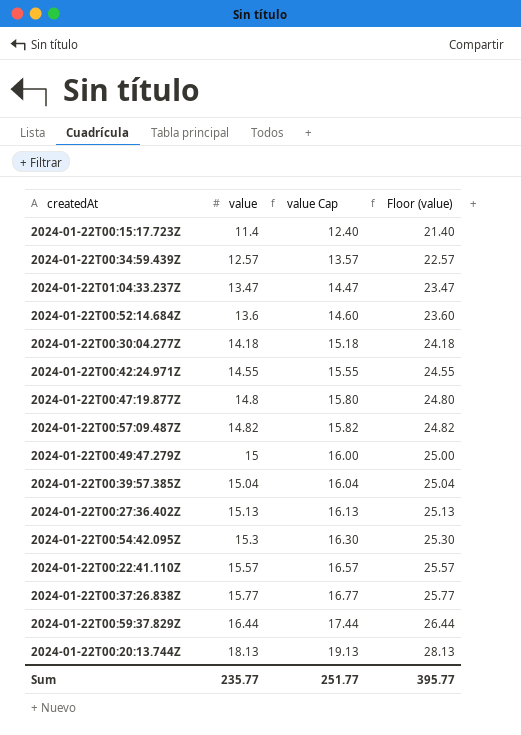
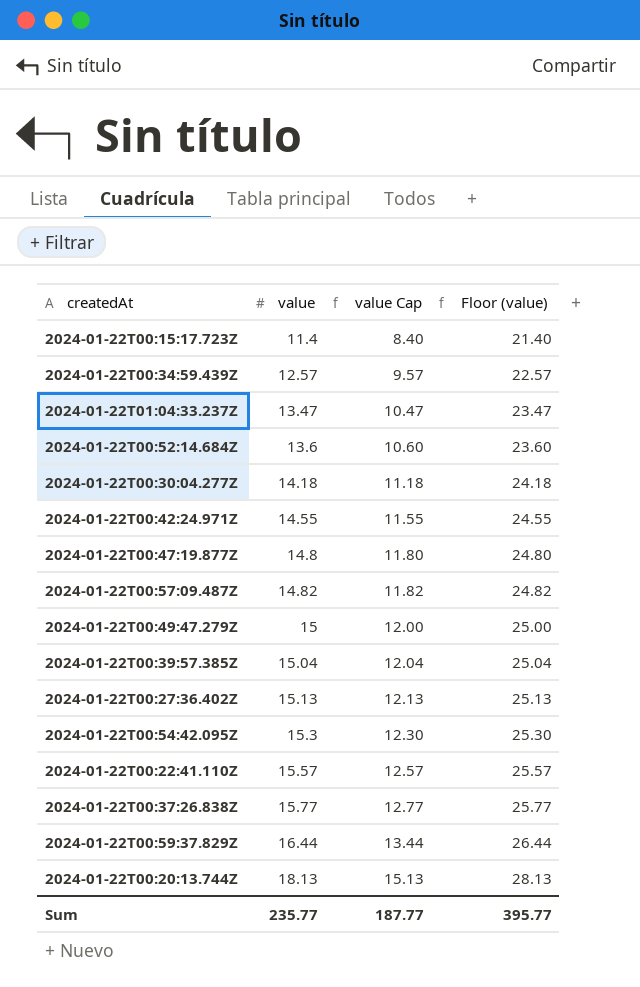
column value Cap | formula: [value] + 1 -> [value] - 3
Sum | value Cap: 251.77 -> 187.77

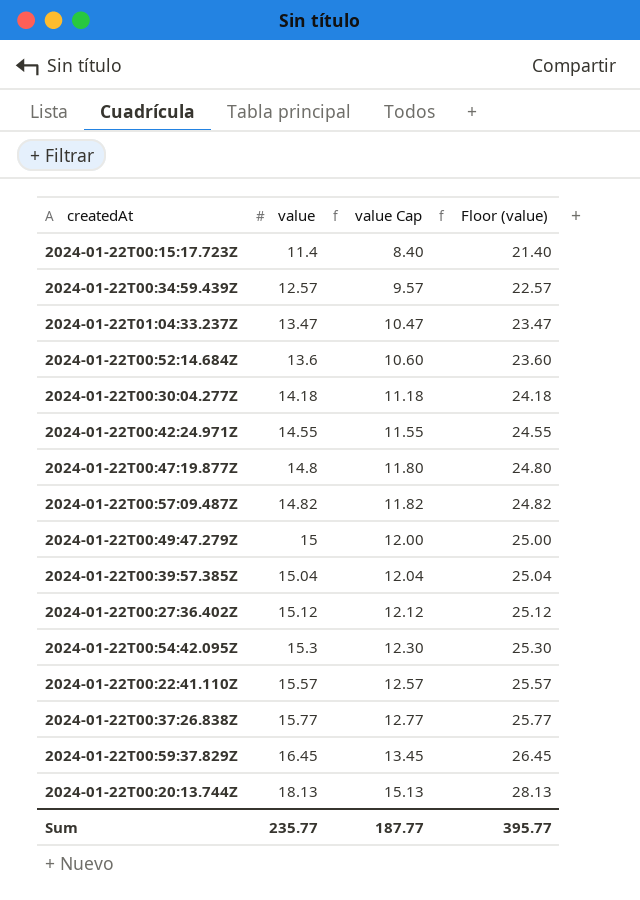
2024-01-22T00:27:36.402Z | value: 15.13 -> 15.12
2024-01-22T00:27:36.402Z | value Cap: 12.13 -> 12.12
2024-01-22T00:27:36.402Z | Floor (value): 25.13 -> 25.12
2024-01-22T00:59:37.829Z | value: 16.44 -> 16.45
2024-01-22T00:59:37.829Z | value Cap: 13.44 -> 13.45
2024-01-22T00:59:37.829Z | Floor (value): 26.44 -> 26.45

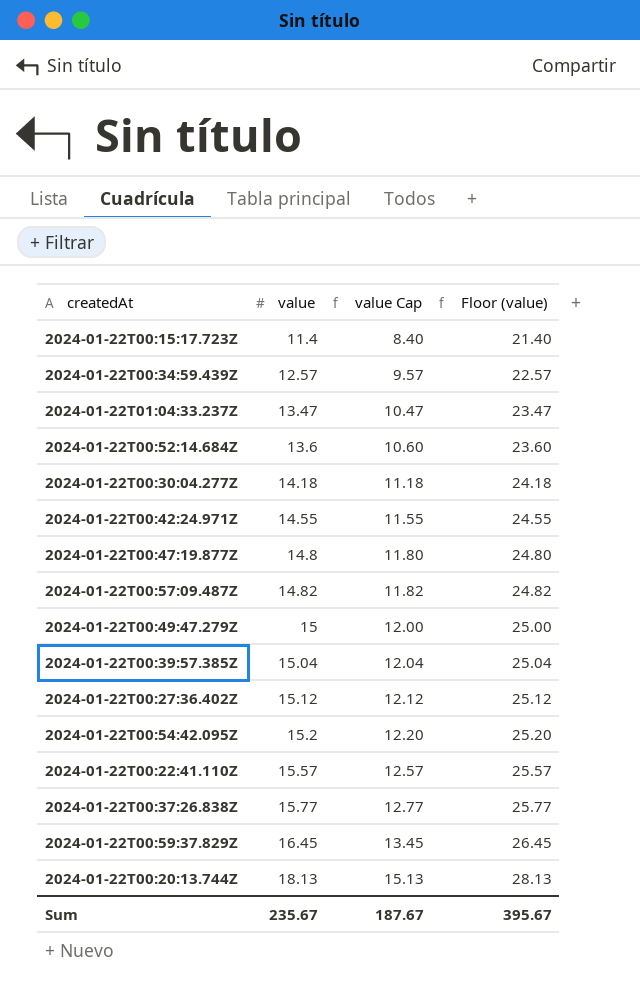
2024-01-22T00:54:42.095Z | value: 15.3 -> 15.2
2024-01-22T00:54:42.095Z | value Cap: 12.30 -> 12.20
2024-01-22T00:54:42.095Z | Floor (value): 25.30 -> 25.20
Sum | value: 235.77 -> 235.67
Sum | value Cap: 187.77 -> 187.67
Sum | Floor (value): 395.77 -> 395.67

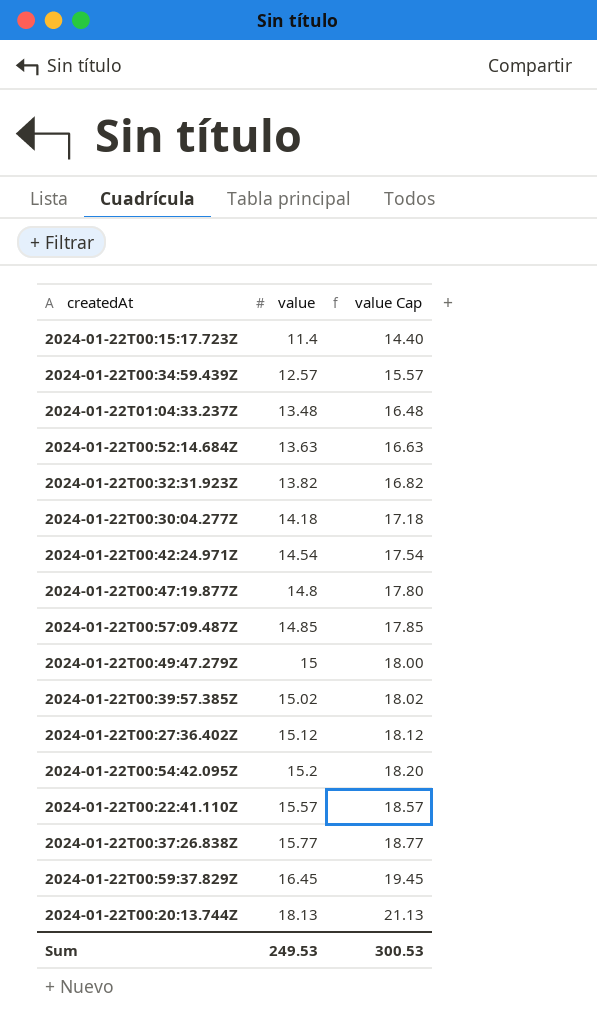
column Floor (value) | formula: [value] + 10 -> none
column value Cap | formula: [value] - 3 -> [value] + 3
2024-01-22T01:04:33.237Z | value: 13.47 -> 13.48
2024-01-22T00:52:14.684Z | value: 13.6 -> 13.63
row 2024-01-22T00:32:31.923Z: none -> 13.82 | 16.82
2024-01-22T00:42:24.971Z | value: 14.55 -> 14.54
2024-01-22T00:57:09.487Z | value: 14.82 -> 14.85
2024-01-22T00:39:57.385Z | value: 15.04 -> 15.02
Sum | value: 235.67 -> 249.53
Sum | value Cap: 187.67 -> 300.53

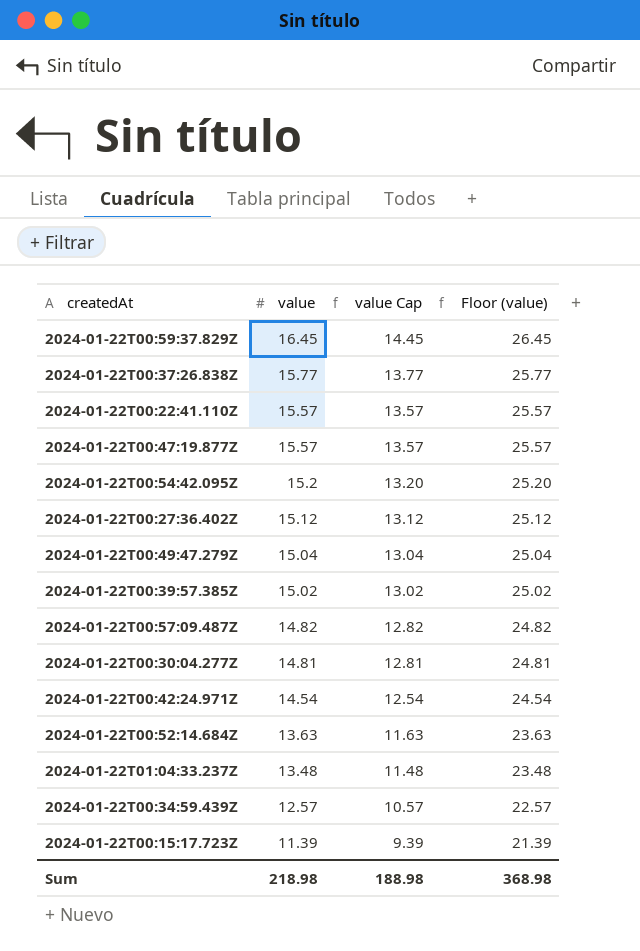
row order: value ascending -> value descending
column value Cap | formula: [value] + 3 -> [value] - 2
column Floor (value) | formula: none -> [value] + 10
row 2024-01-22T00:32:31.923Z: 13.82 | 16.82 -> none
row 2024-01-22T00:20:13.744Z: 18.13 | 21.13 -> none
2024-01-22T00:47:19.877Z | value: 14.8 -> 15.57
2024-01-22T00:49:47.279Z | value: 15 -> 15.04
2024-01-22T00:57:09.487Z | value: 14.85 -> 14.82
2024-01-22T00:30:04.277Z | value: 14.18 -> 14.81
2024-01-22T00:15:17.723Z | value: 11.4 -> 11.39
Sum | value: 249.53 -> 218.98
Sum | value Cap: 300.53 -> 188.98

